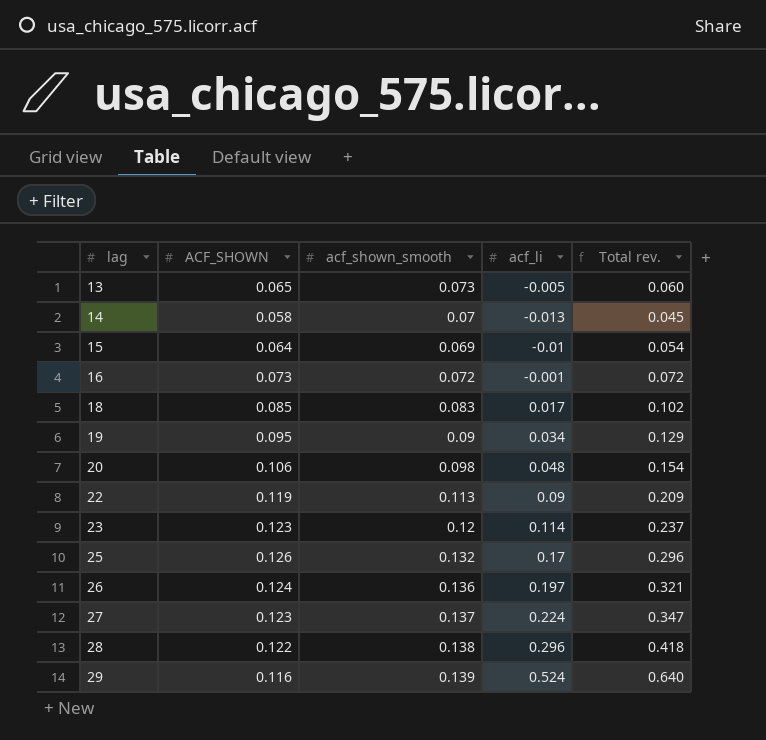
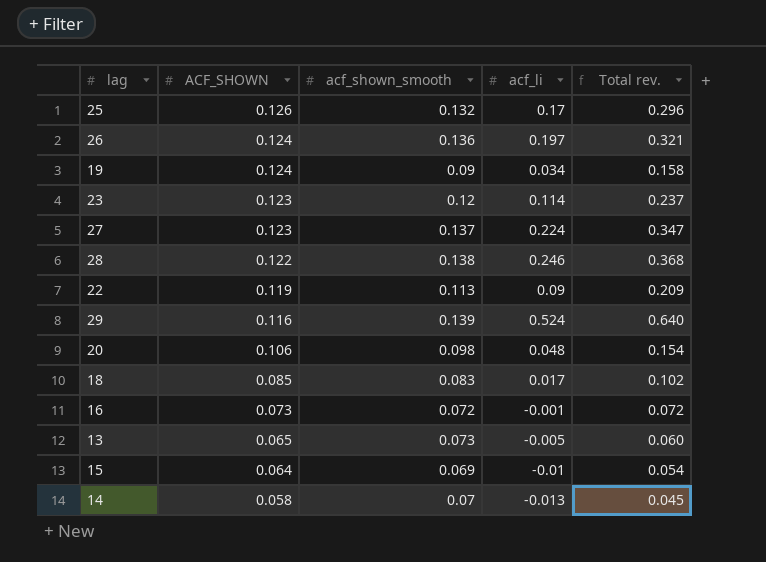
row order: lag ascending -> ACF_SHOWN descending
19 | ACF_SHOWN: 0.095 -> 0.124
19 | Total rev.: 0.129 -> 0.158
28 | acf_li: 0.296 -> 0.246
28 | Total rev.: 0.418 -> 0.368

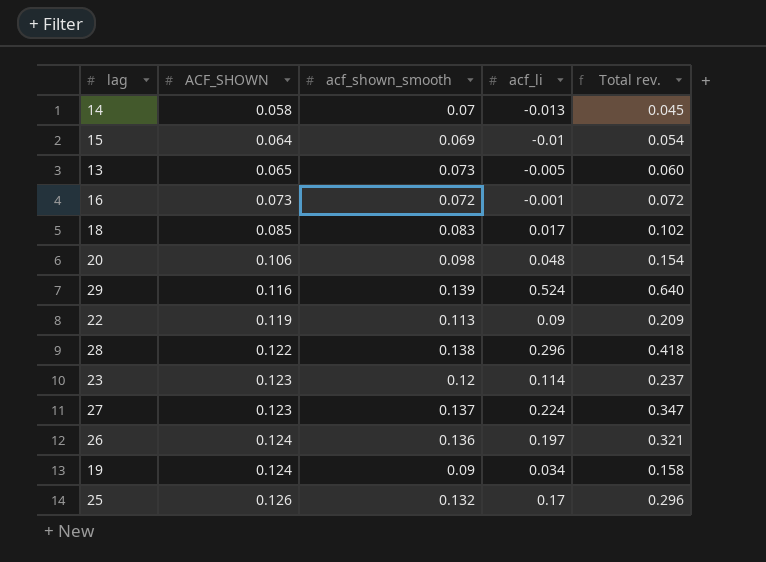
row order: ACF_SHOWN descending -> ACF_SHOWN ascending
28 | acf_li: 0.246 -> 0.296
28 | Total rev.: 0.368 -> 0.418

